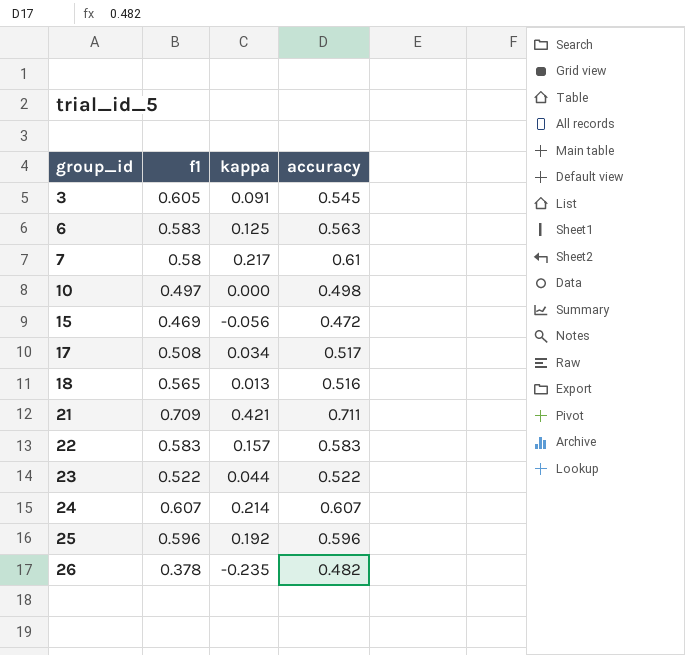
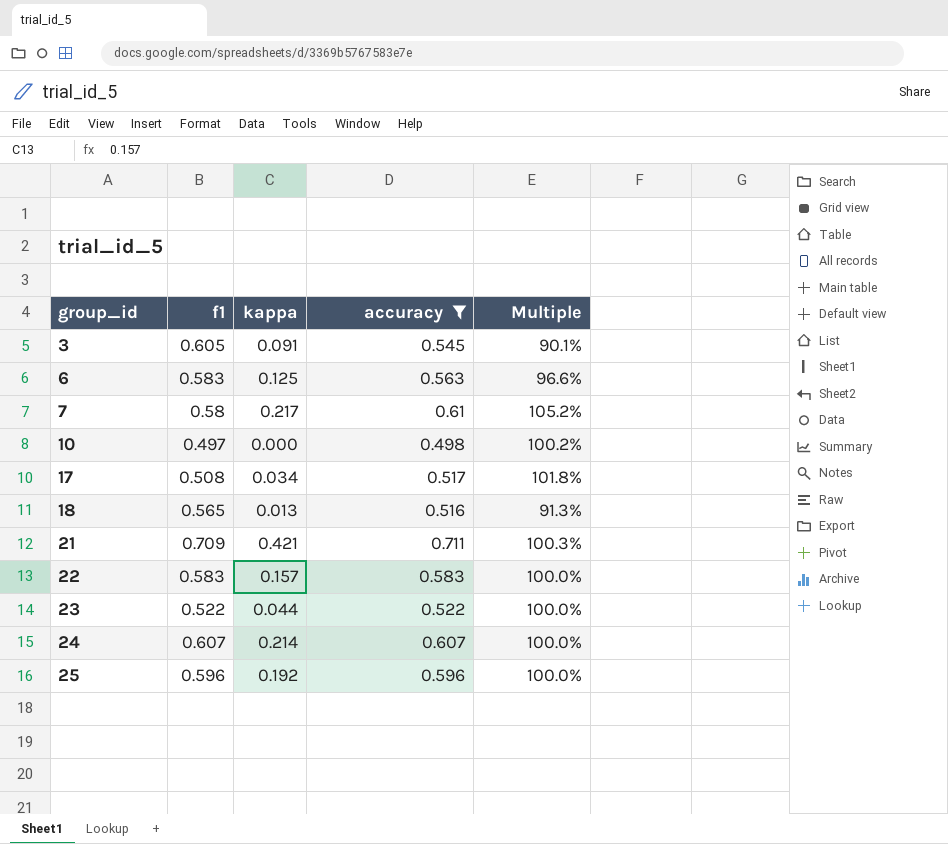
filter: none -> accuracy >= 0.498
column Multiple | formula: none -> [accuracy] / [f1]

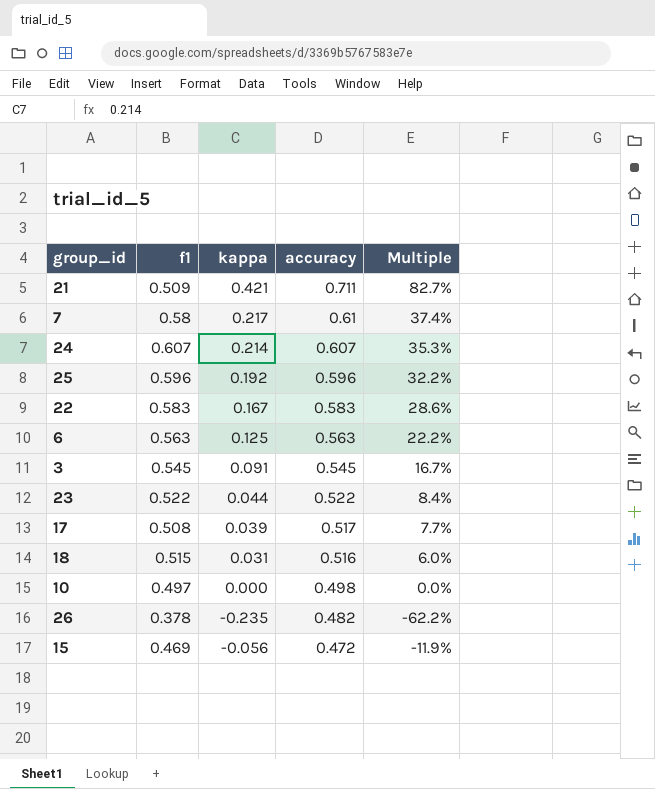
filter: accuracy >= 0.498 -> none
row order: group_id ascending -> accuracy descending
column Multiple | formula: [accuracy] / [f1] -> [kappa] / [f1]
21 | f1: 0.709 -> 0.509
22 | kappa: 0.157 -> 0.167
6 | f1: 0.583 -> 0.563
3 | f1: 0.605 -> 0.545
17 | kappa: 0.034 -> 0.039
18 | f1: 0.565 -> 0.515
18 | kappa: 0.013 -> 0.031

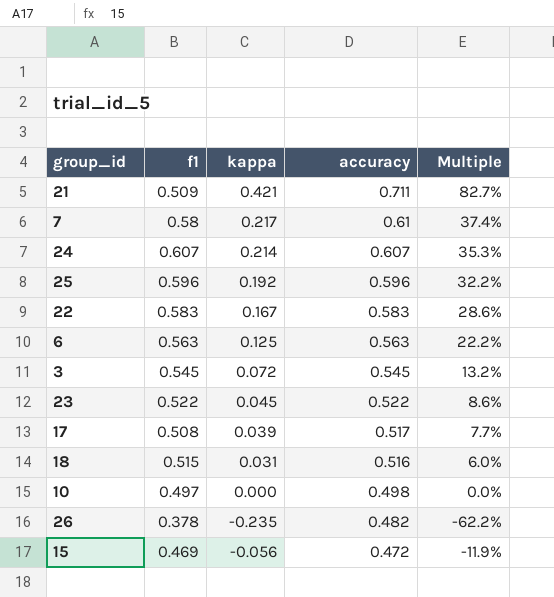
3 | kappa: 0.091 -> 0.072
3 | Multiple: 16.7% -> 13.2%
23 | kappa: 0.044 -> 0.045
23 | Multiple: 8.4% -> 8.6%

